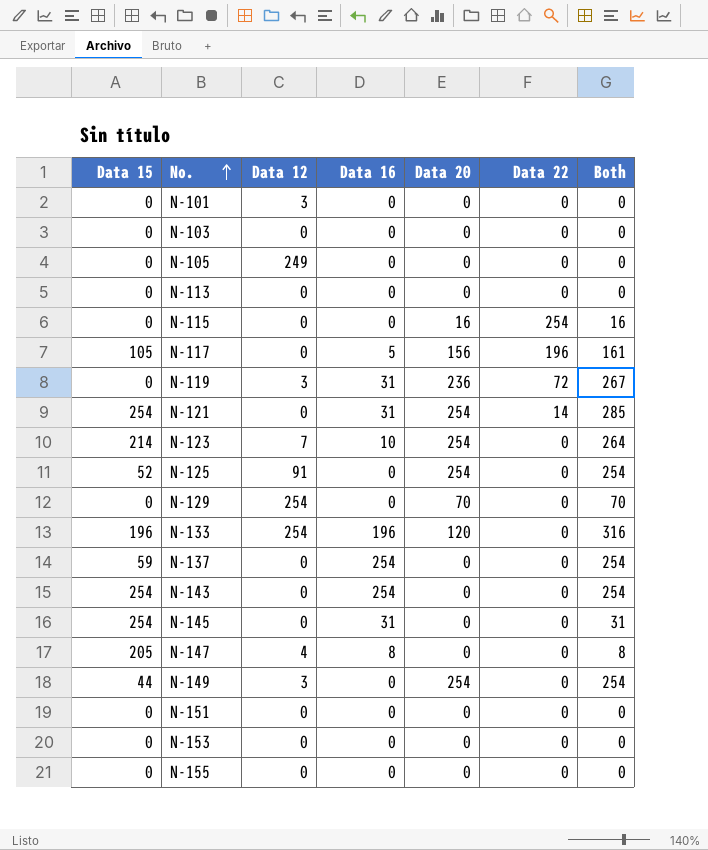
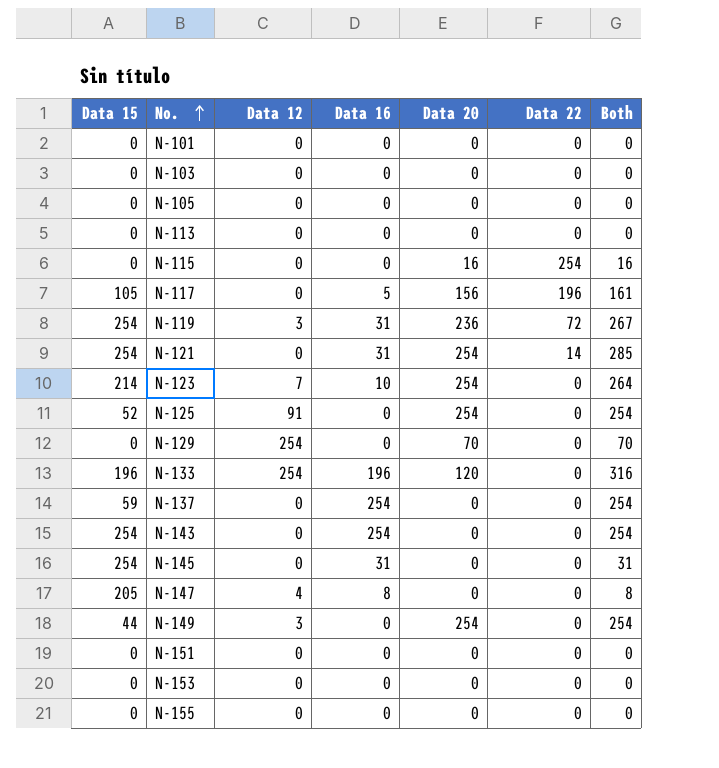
N-101 | Data 12: 3 -> 0
N-105 | Data 12: 249 -> 0
N-119 | Data 15: 0 -> 254

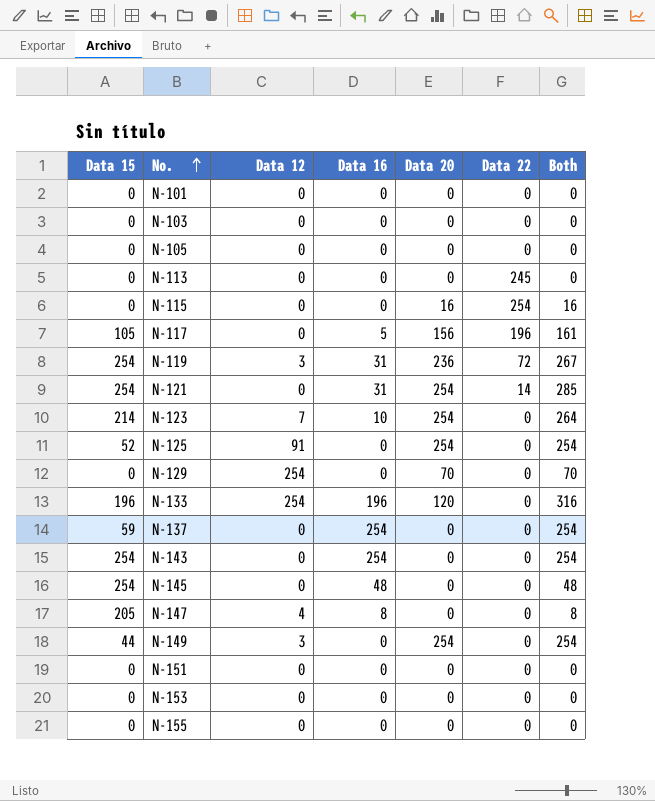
N-113 | Data 22: 0 -> 245
N-145 | Data 16: 31 -> 48
N-145 | Both: 31 -> 48

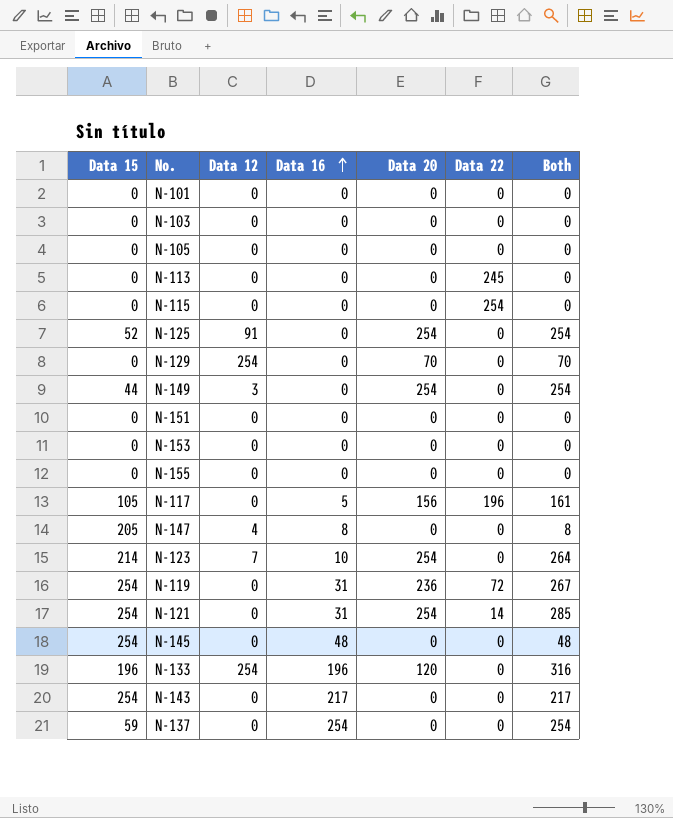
row order: No. ascending -> Data 16 ascending
N-115 | Data 20: 16 -> 0
N-115 | Both: 16 -> 0
N-119 | Data 12: 3 -> 0
N-143 | Data 16: 254 -> 217
N-143 | Both: 254 -> 217

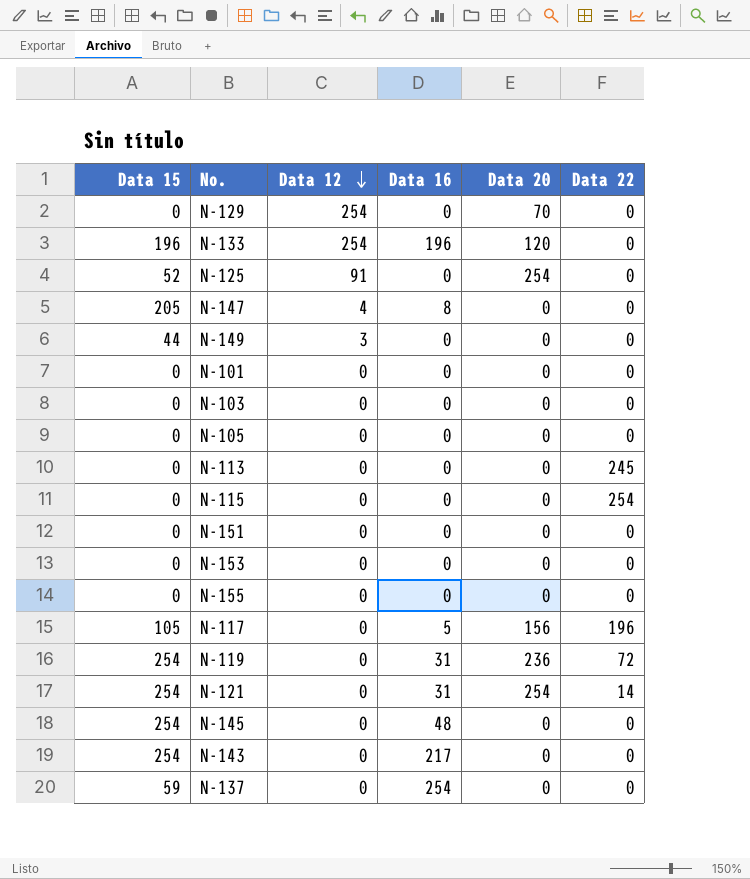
row order: Data 16 ascending -> Data 12 descending
column Both | formula: [Data 16] + [Data 20] -> none
row N-123: 214 | 7 | 10 | 254 | 0 | 264 -> none
N-149 | Data 20: 254 -> 0

